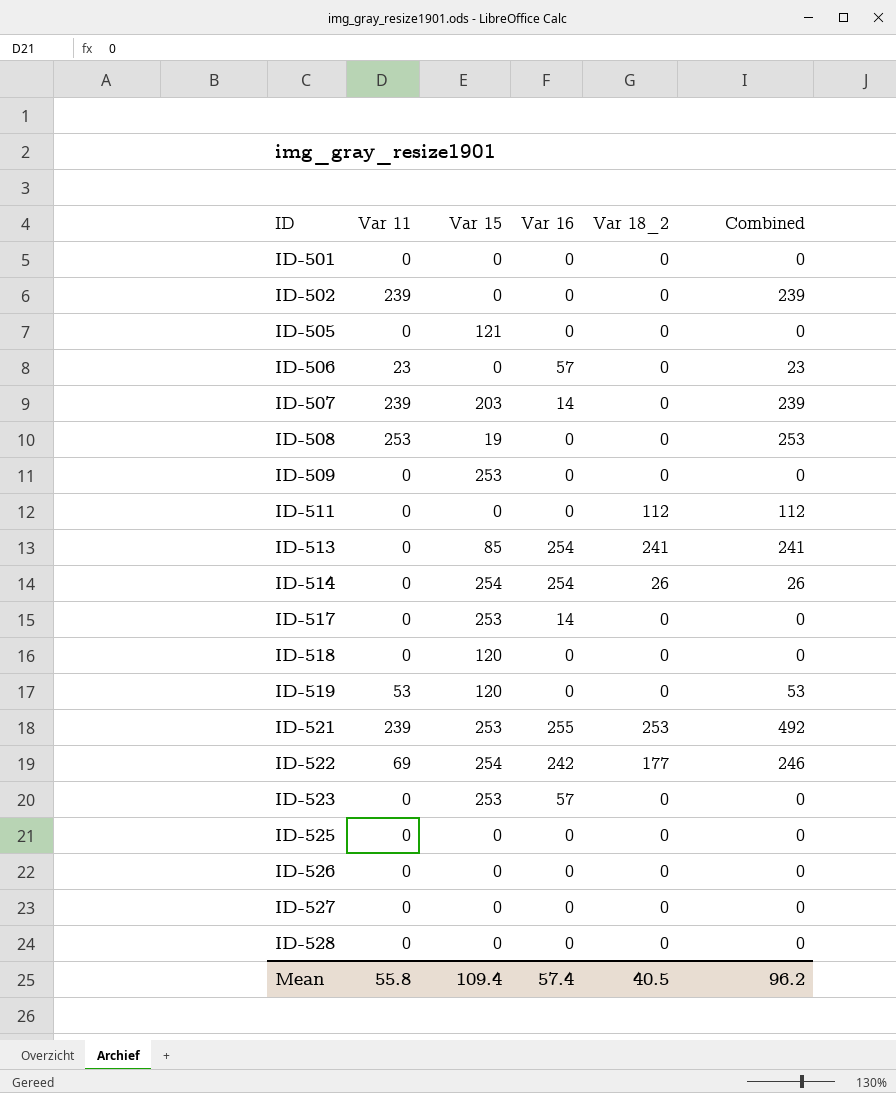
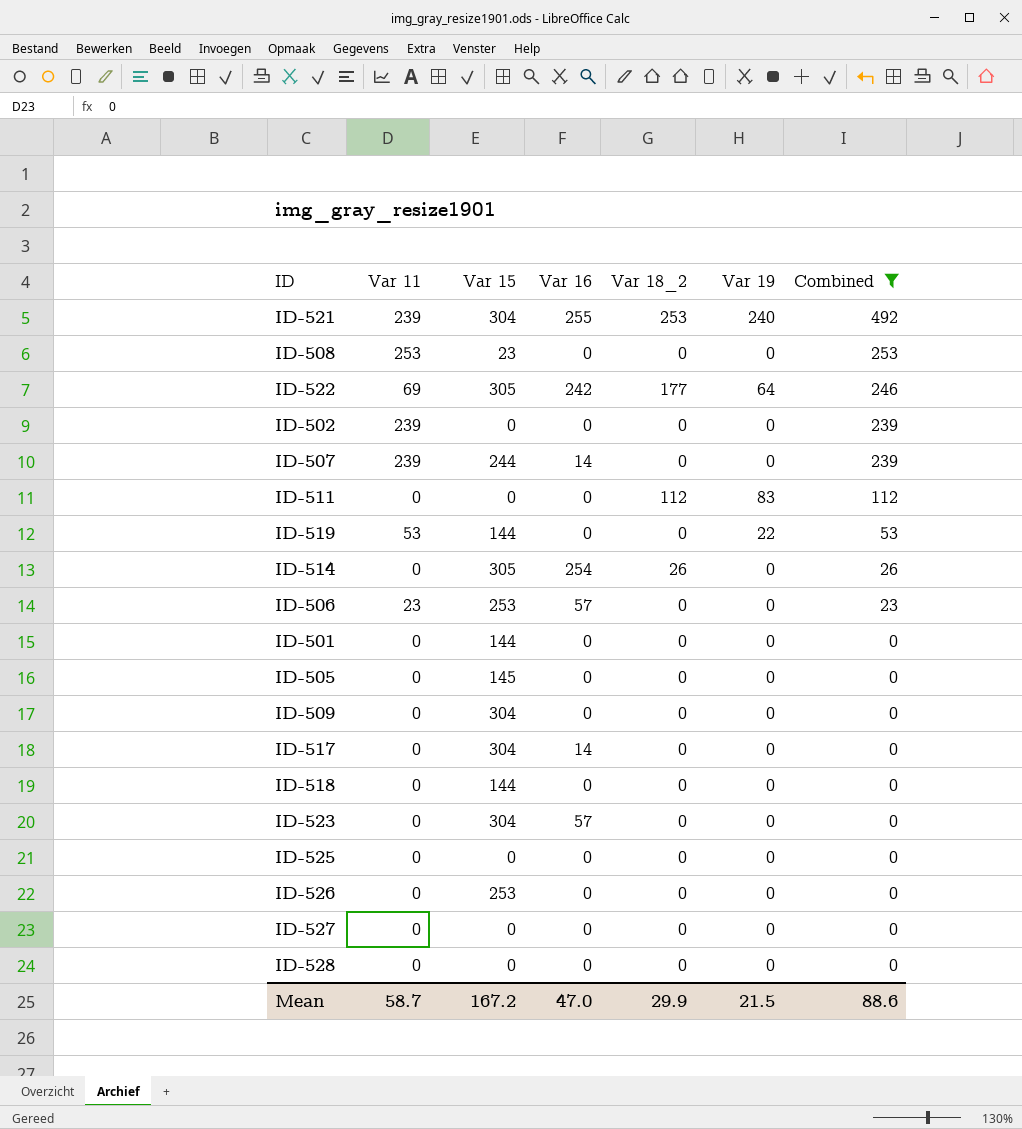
filter: none -> Combined != 241
row order: ID ascending -> Combined descending
column Var 19 | position: none -> 6
ID-521 | Var 15: 253 -> 304
ID-508 | Var 15: 19 -> 23
ID-522 | Var 15: 254 -> 305
ID-507 | Var 15: 203 -> 244
ID-519 | Var 15: 120 -> 144
ID-514 | Var 15: 254 -> 305
ID-506 | Var 15: 0 -> 253
ID-501 | Var 15: 0 -> 144
ID-505 | Var 15: 121 -> 145
ID-509 | Var 15: 253 -> 304
ID-517 | Var 15: 253 -> 304
ID-518 | Var 15: 120 -> 144
ID-523 | Var 15: 253 -> 304
ID-526 | Var 15: 0 -> 253
Mean | Var 11: 55.8 -> 58.7
Mean | Var 15: 109.4 -> 167.2
Mean | Var 16: 57.4 -> 47.0
Mean | Var 18_2: 40.5 -> 29.9
Mean | Combined: 96.2 -> 88.6

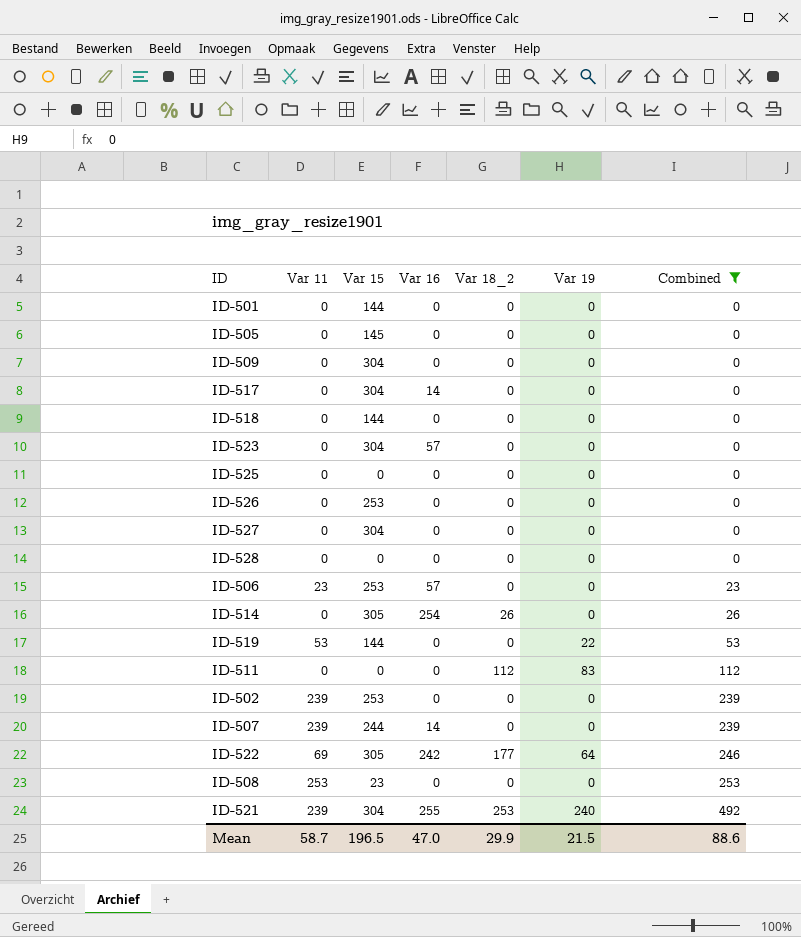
row order: Combined descending -> Combined ascending
ID-527 | Var 15: 0 -> 304
ID-502 | Var 15: 0 -> 253
Mean | Var 15: 167.2 -> 196.5

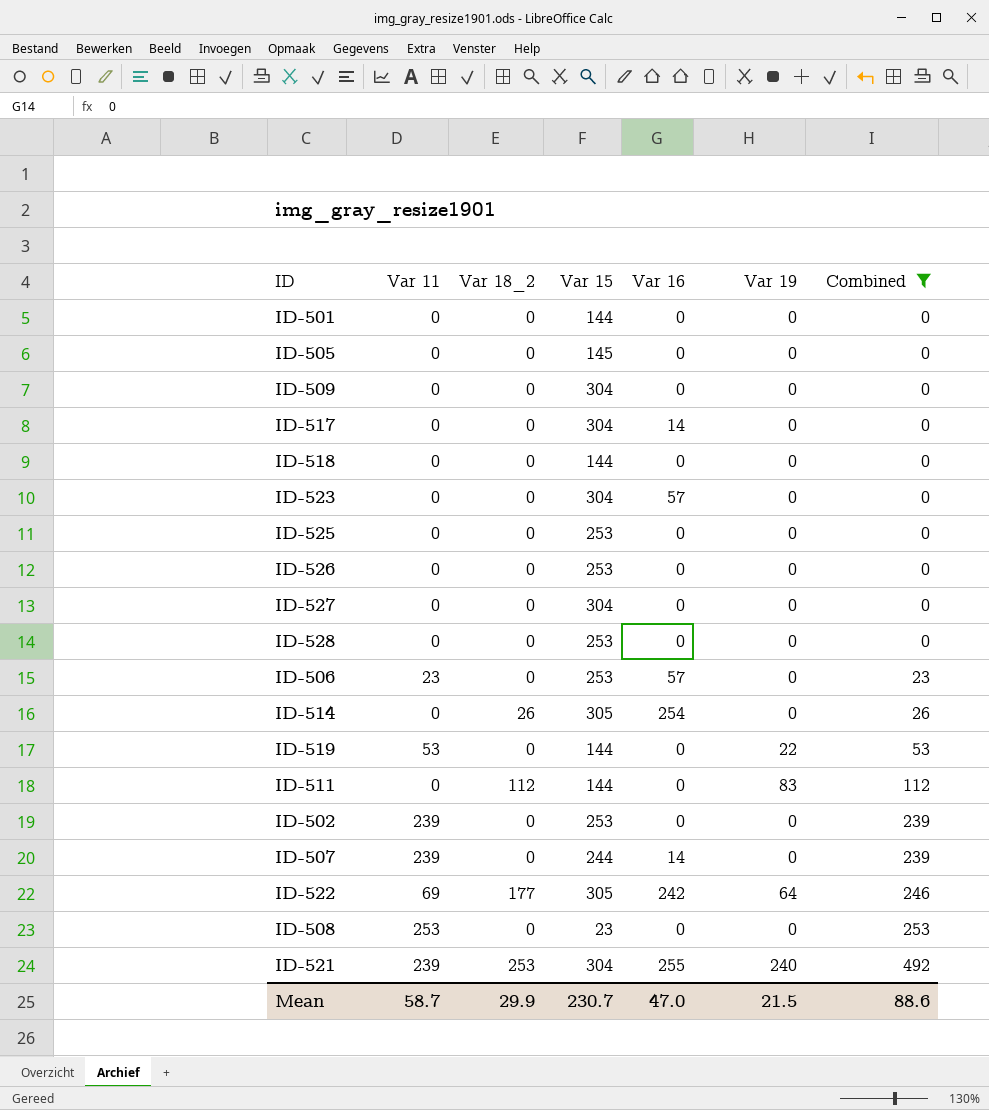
column Var 18_2 | position: 5 -> 3
ID-525 | Var 15: 0 -> 253
ID-528 | Var 15: 0 -> 253
ID-511 | Var 15: 0 -> 144
Mean | Var 15: 196.5 -> 230.7

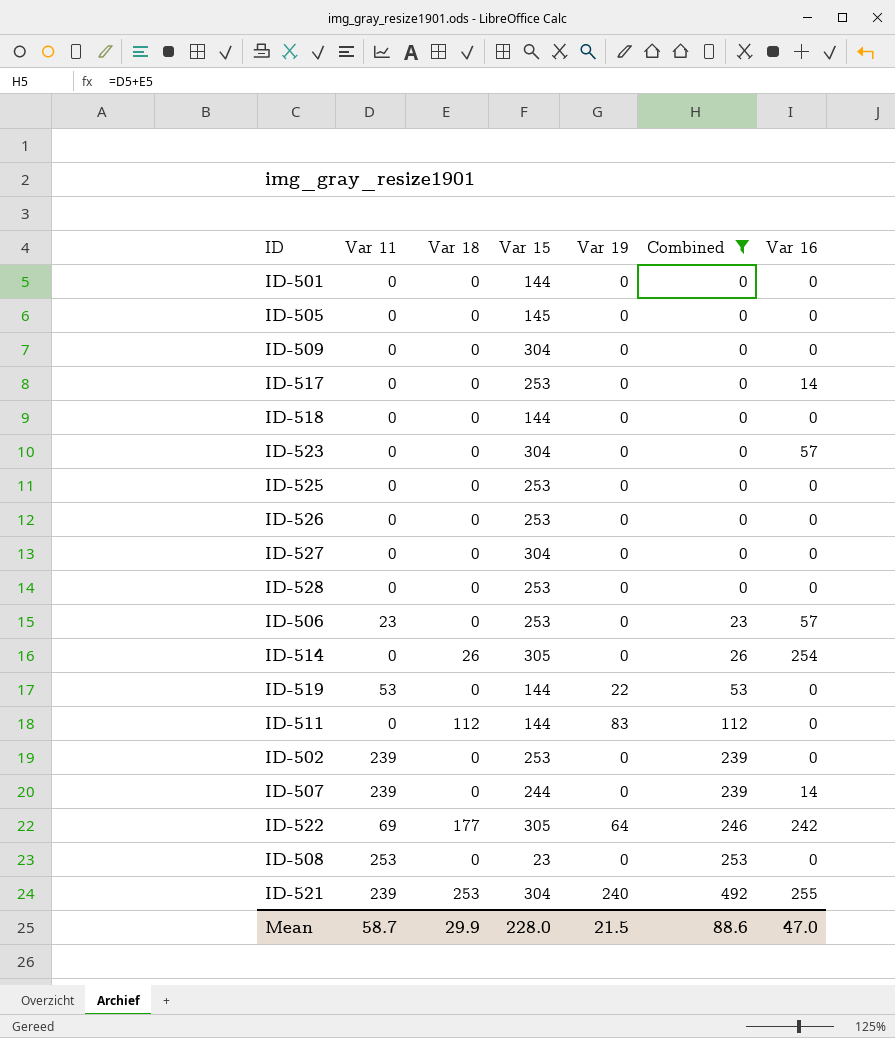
column name: Var 18_2 -> Var 18
column Var 16 | position: 5 -> 7
ID-517 | Var 15: 304 -> 253
Mean | Var 15: 230.7 -> 228.0

